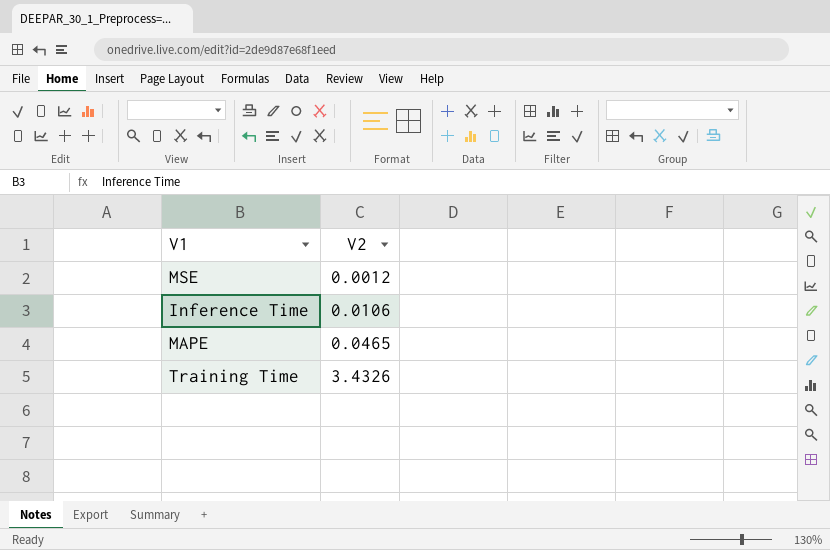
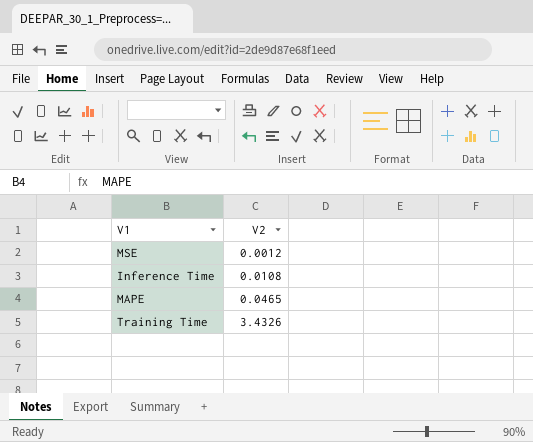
Inference Time | V2: 0.0106 -> 0.0108

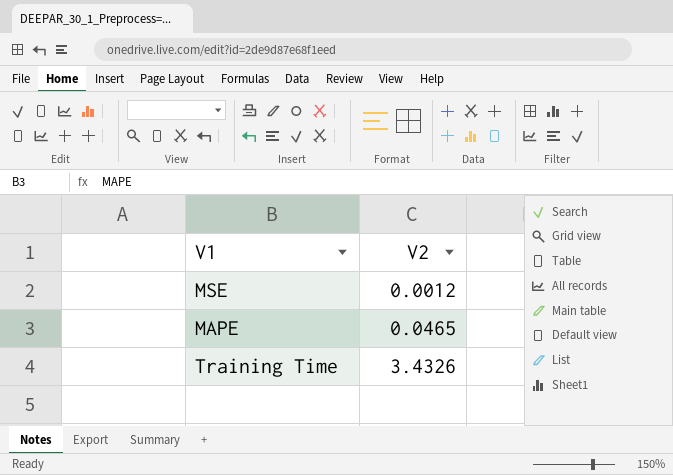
row Inference Time: 0.0108 -> none

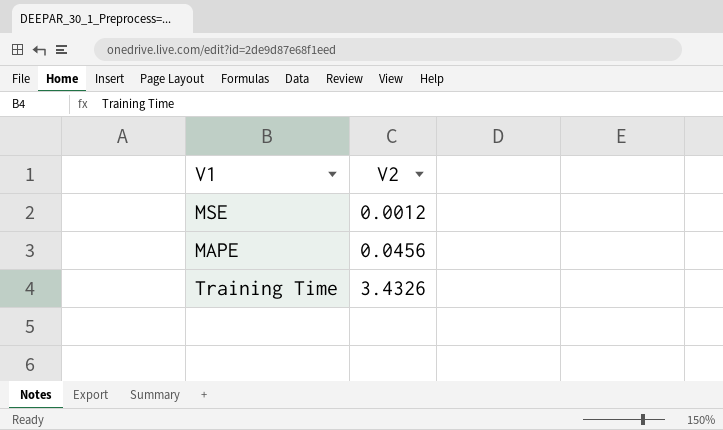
MAPE | V2: 0.0465 -> 0.0456

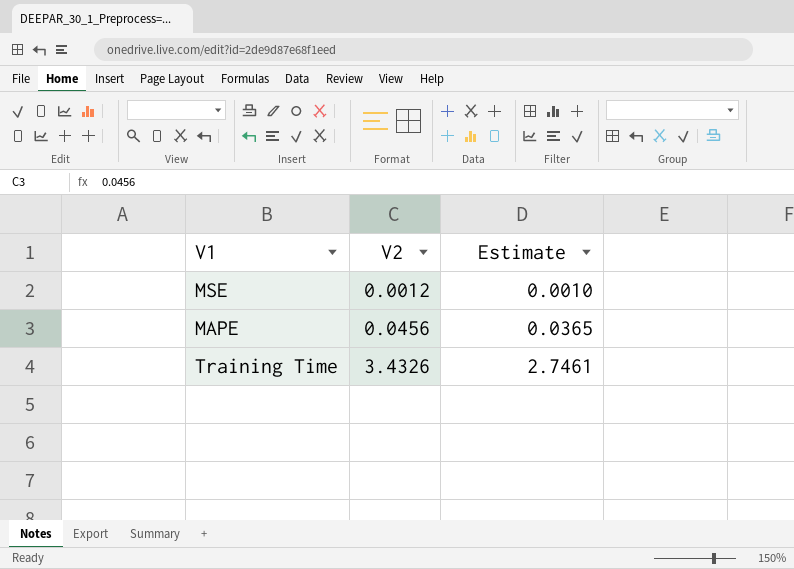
column Estimate | formula: none -> [V2] * 0.8

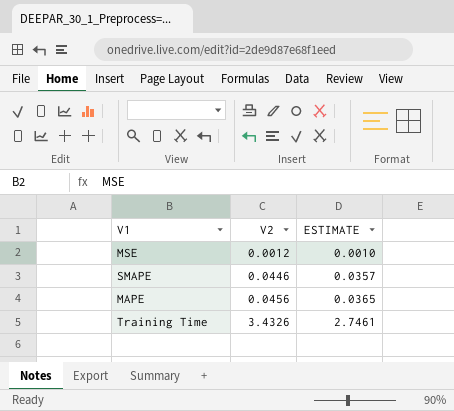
column name: Estimate -> ESTIMATE
row SMAPE: none -> 0.0446 | 0.0357

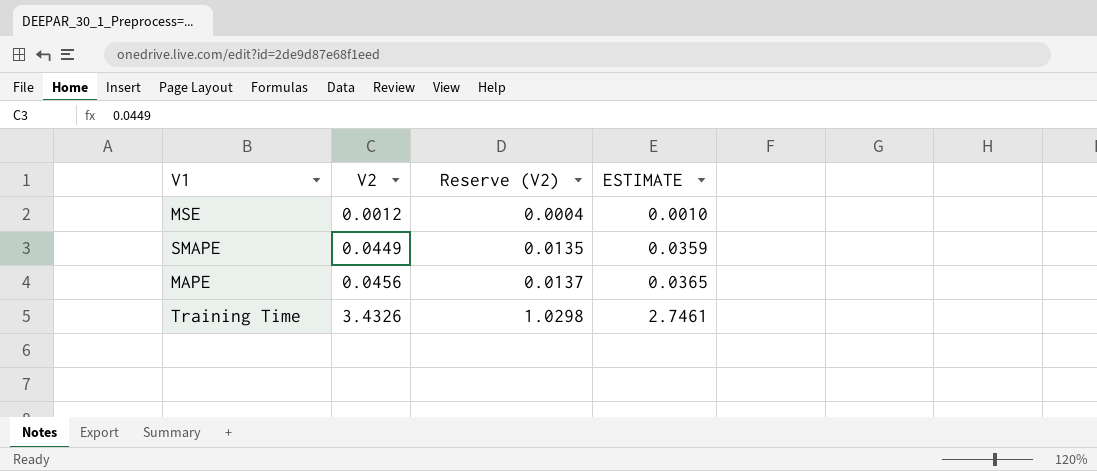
column Reserve (V2) | formula: none -> [V2] * 0.3
SMAPE | V2: 0.0446 -> 0.0449
SMAPE | ESTIMATE: 0.0357 -> 0.0359

